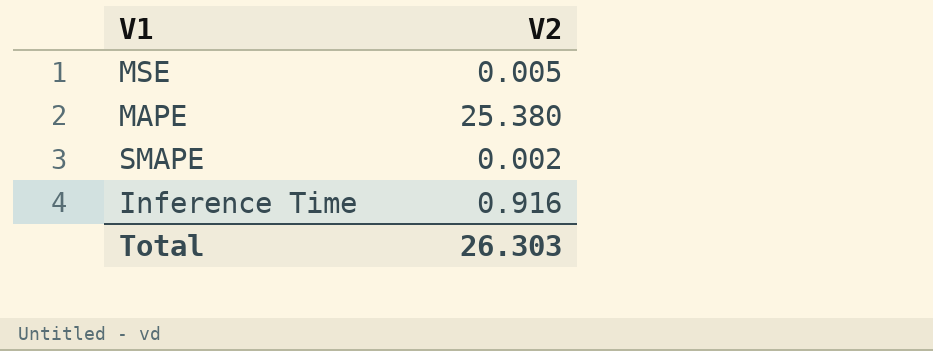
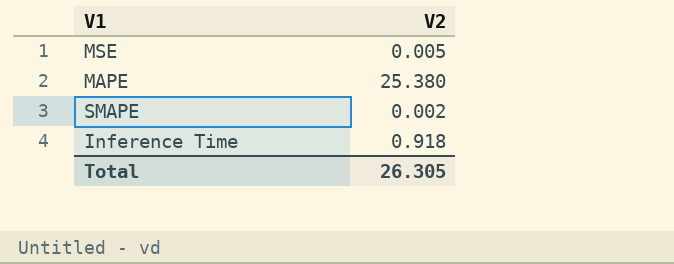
Inference Time | V2: 0.916 -> 0.918
Total | V2: 26.303 -> 26.305

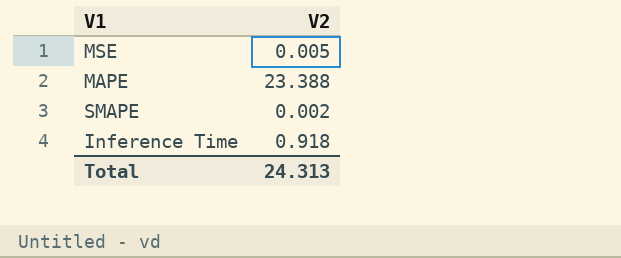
MAPE | V2: 25.380 -> 23.388
Total | V2: 26.305 -> 24.313

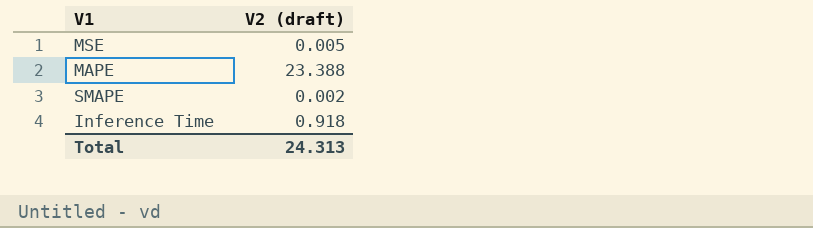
column name: V2 -> V2 (draft)

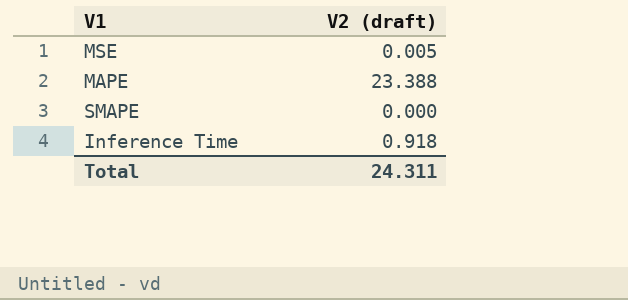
SMAPE | V2 (draft): 0.002 -> 0.000
Total | V2 (draft): 24.313 -> 24.311

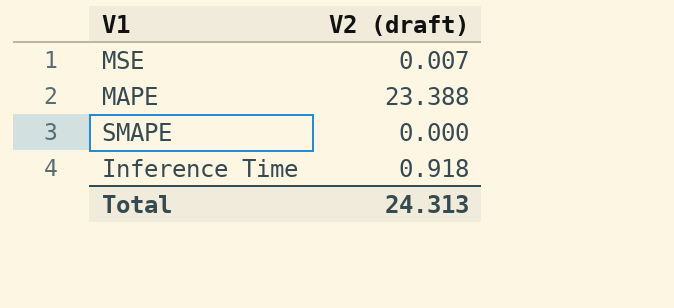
MSE | V2 (draft): 0.005 -> 0.007
Total | V2 (draft): 24.311 -> 24.313

